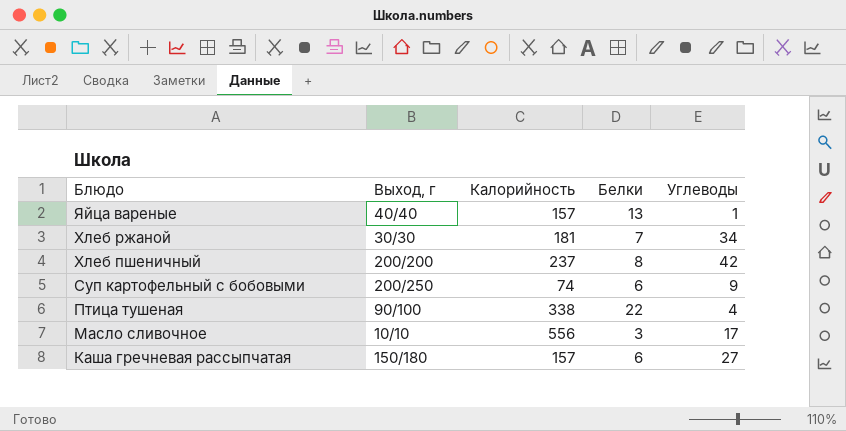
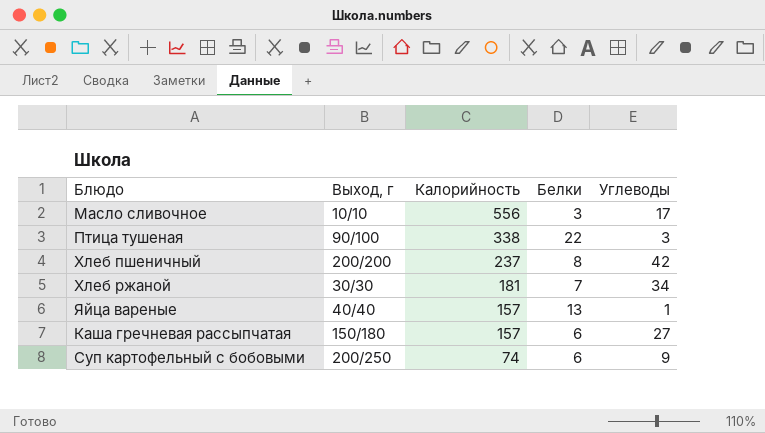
row order: Блюдо descending -> Калорийность descending
Птица тушеная | Углеводы: 4 -> 3

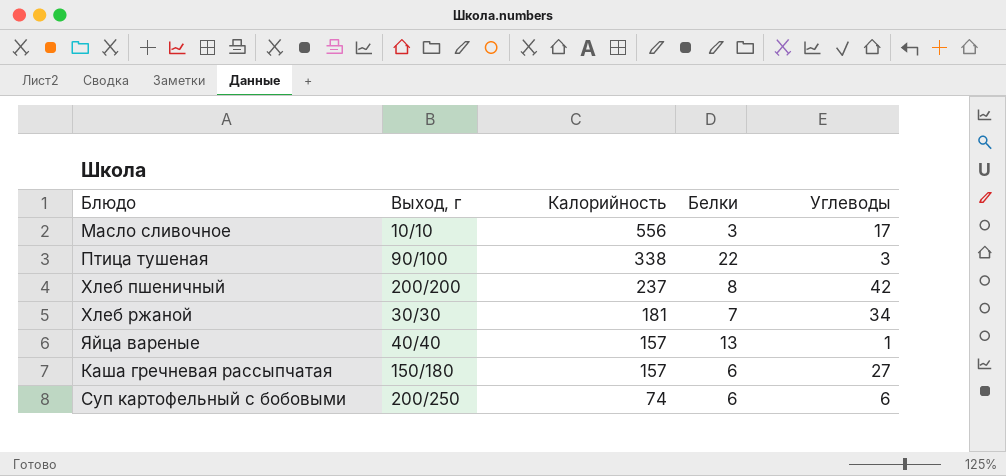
Суп картофельный с бобовыми | Углеводы: 9 -> 6

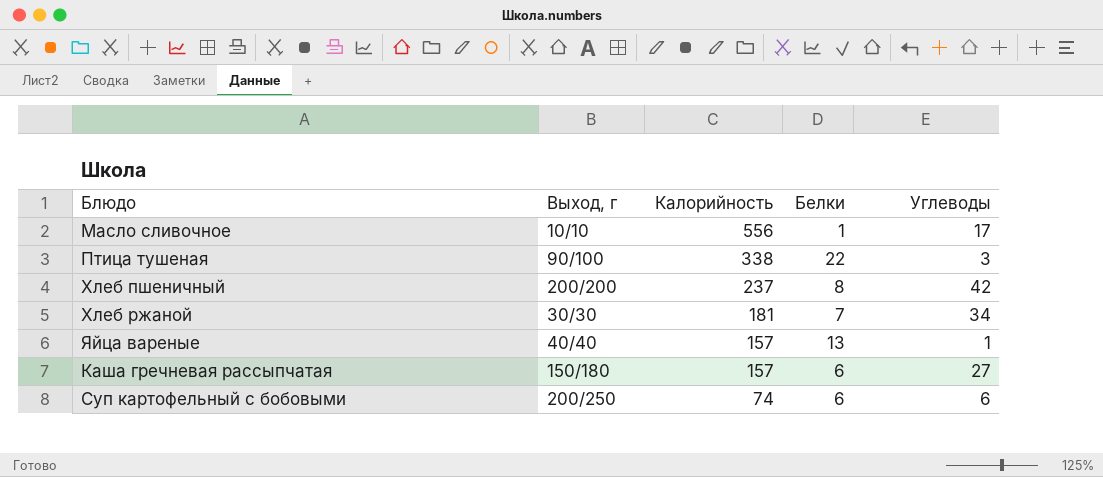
Масло сливочное | Белки: 3 -> 1

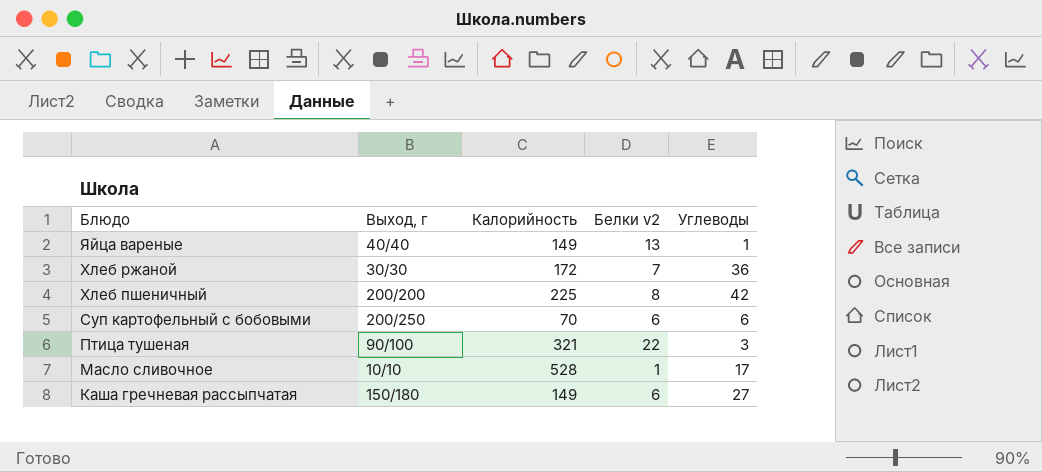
row order: Калорийность descending -> Блюдо descending
column name: Белки -> Белки v2
Яйца вареные | Калорийность: 157 -> 149
Хлеб ржаной | Калорийность: 181 -> 172
Хлеб ржаной | Углеводы: 34 -> 36
Хлеб пшеничный | Калорийность: 237 -> 225
Суп картофельный с бобовыми | Калорийность: 74 -> 70
Птица тушеная | Калорийность: 338 -> 321
Масло сливочное | Калорийность: 556 -> 528
Каша гречневая рассыпчатая | Калорийность: 157 -> 149

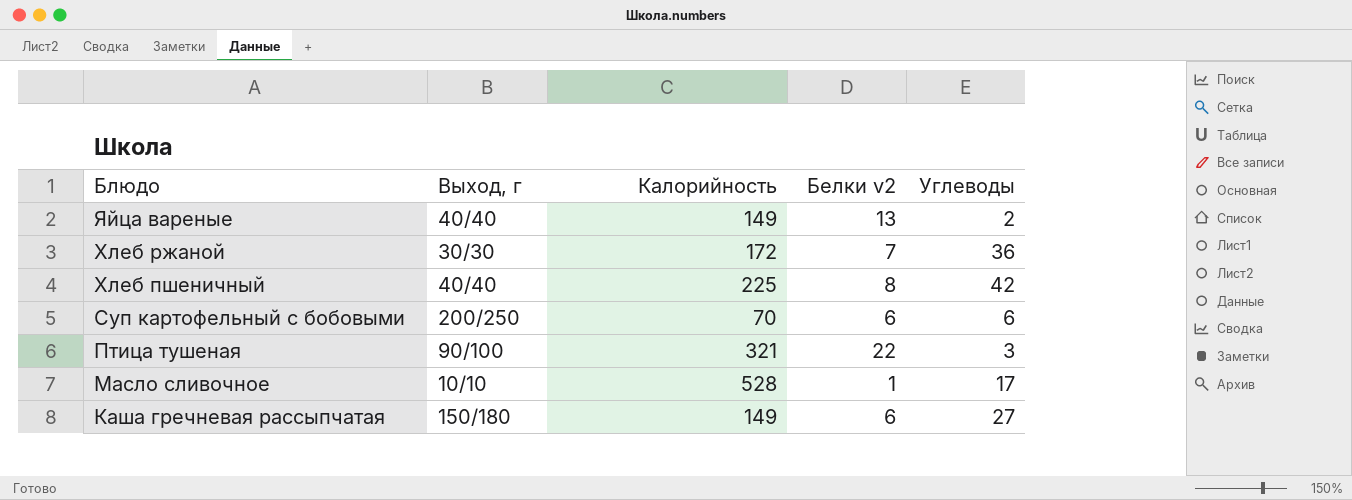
Яйца вареные | Углеводы: 1 -> 2
Хлеб пшеничный | Выход, г: 200/200 -> 40/40

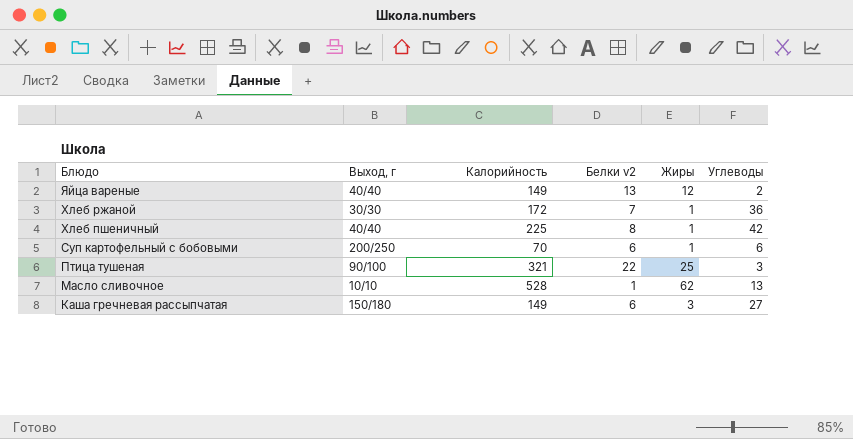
column Жиры | position: none -> 5
Масло сливочное | Углеводы: 17 -> 13

